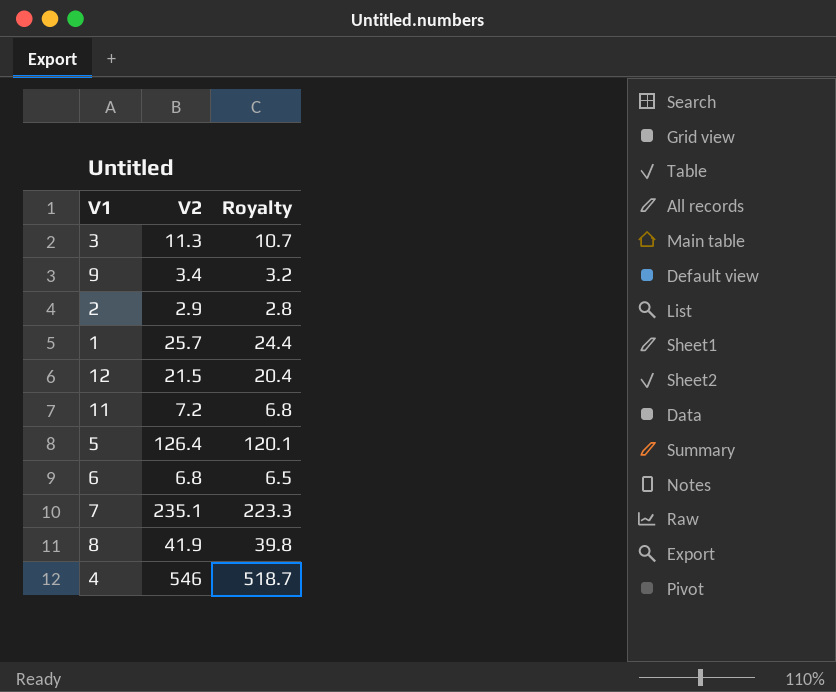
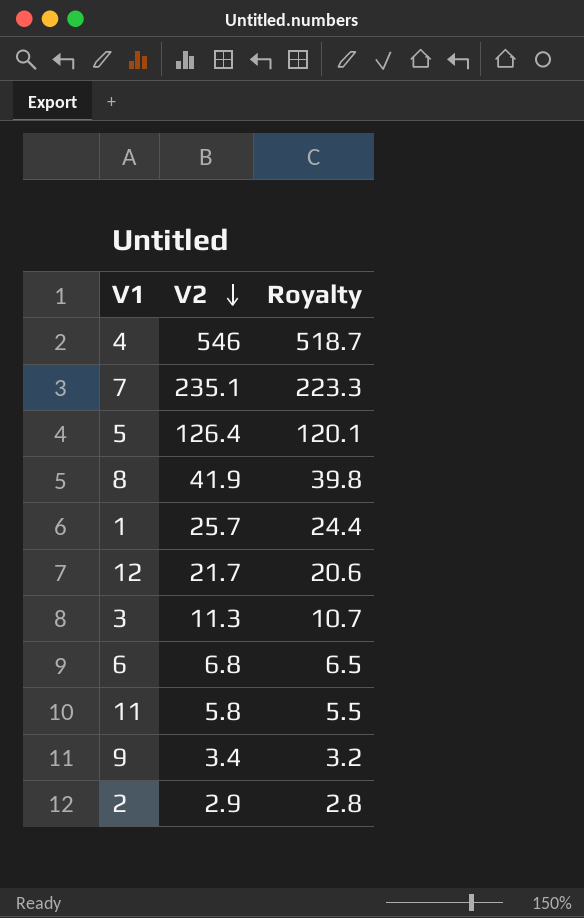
row order: none -> V2 descending
12 | V2: 21.5 -> 21.7
12 | Royalty: 20.4 -> 20.6
11 | V2: 7.2 -> 5.8
11 | Royalty: 6.8 -> 5.5

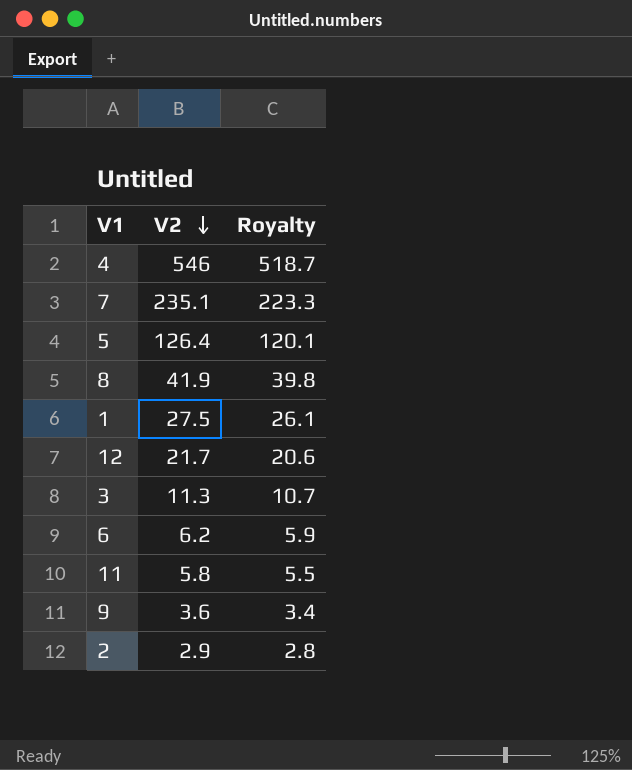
1 | V2: 25.7 -> 27.5
1 | Royalty: 24.4 -> 26.1
6 | V2: 6.8 -> 6.2
6 | Royalty: 6.5 -> 5.9
9 | V2: 3.4 -> 3.6
9 | Royalty: 3.2 -> 3.4

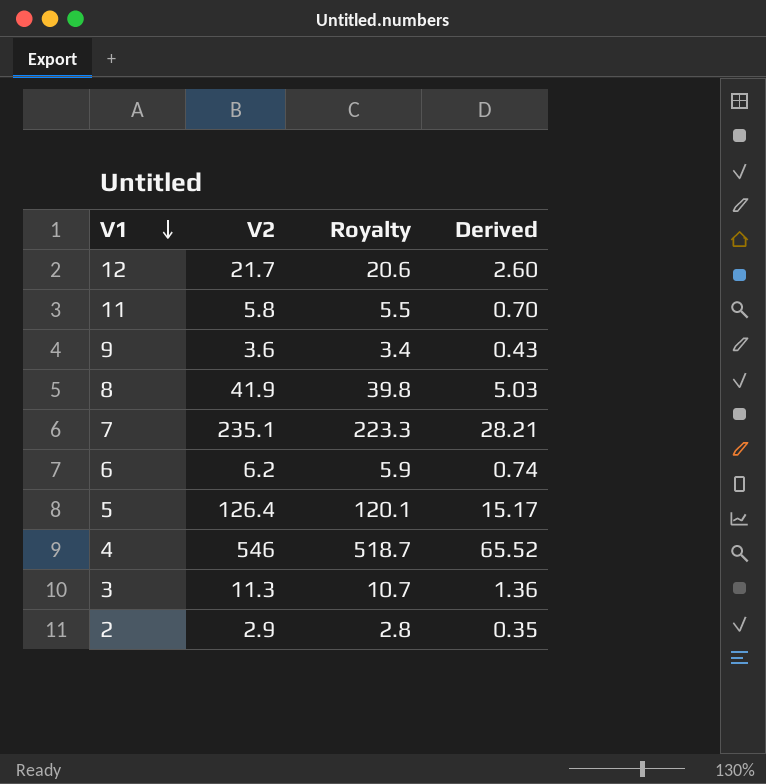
row order: V2 descending -> V1 descending
column Derived | formula: none -> [V2] * 0.12
row 1: 27.5 | 26.1 -> none

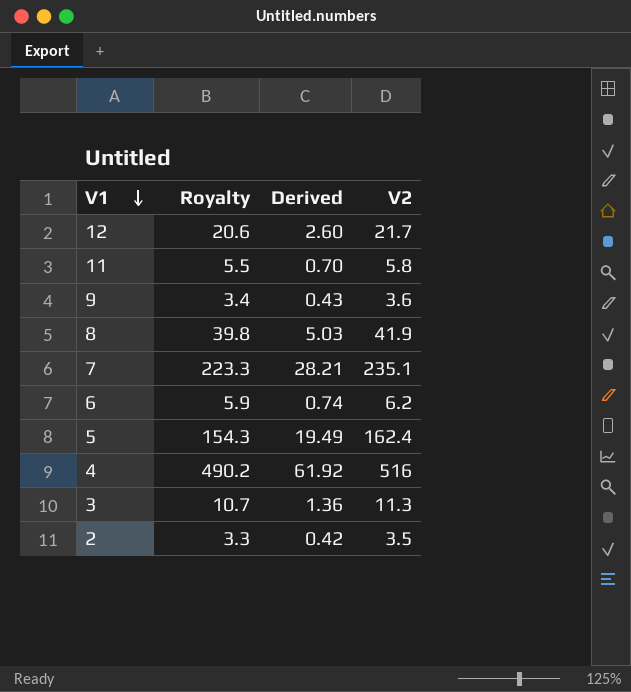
column V2 | position: 2 -> 4
5 | Royalty: 120.1 -> 154.3
5 | Derived: 15.17 -> 19.49
5 | V2: 126.4 -> 162.4
4 | Royalty: 518.7 -> 490.2
4 | Derived: 65.52 -> 61.92
4 | V2: 546 -> 516
2 | Royalty: 2.8 -> 3.3
2 | Derived: 0.35 -> 0.42
2 | V2: 2.9 -> 3.5

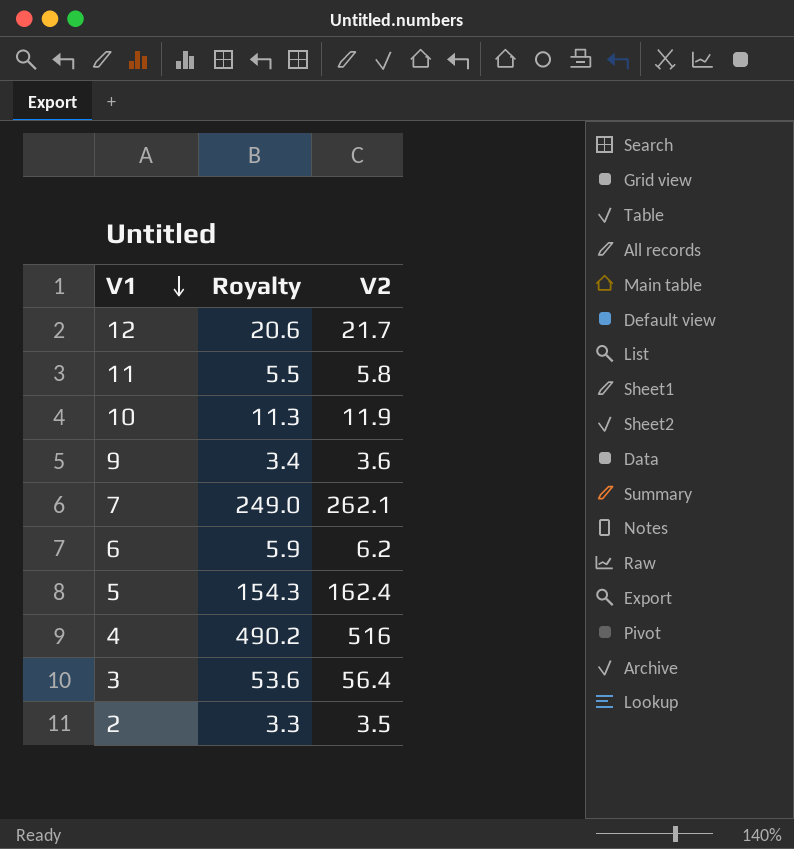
column Derived | formula: [V2] * 0.12 -> none
row 8: 39.8 | 5.03 | 41.9 -> none
row 10: none -> 11.3 | 11.9
7 | Royalty: 223.3 -> 249.0
7 | V2: 235.1 -> 262.1
3 | Royalty: 10.7 -> 53.6
3 | V2: 11.3 -> 56.4

